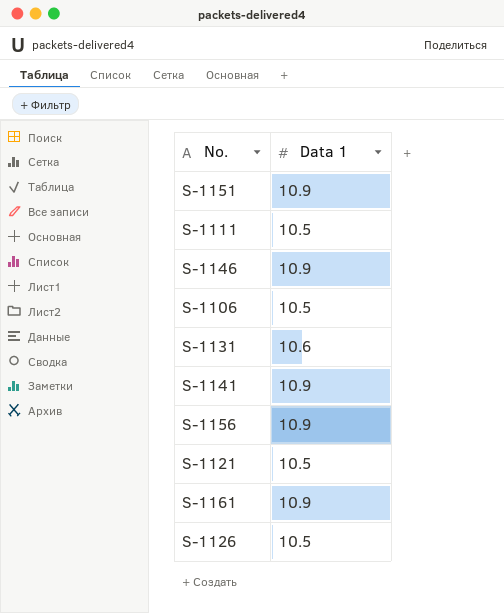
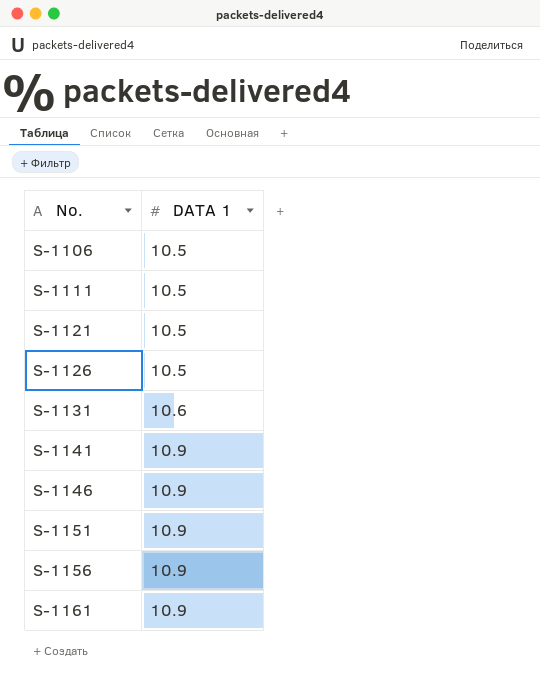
row order: none -> No. ascending
column name: Data 1 -> DATA 1

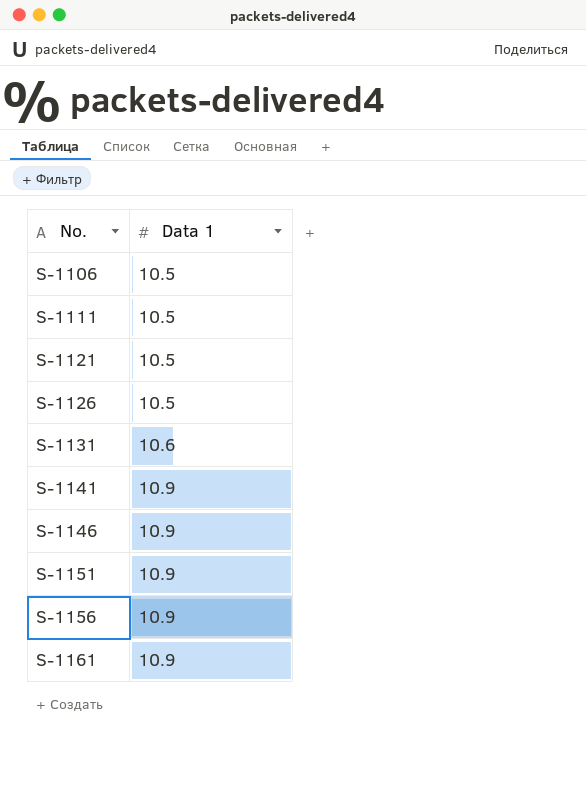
column name: DATA 1 -> Data 1

